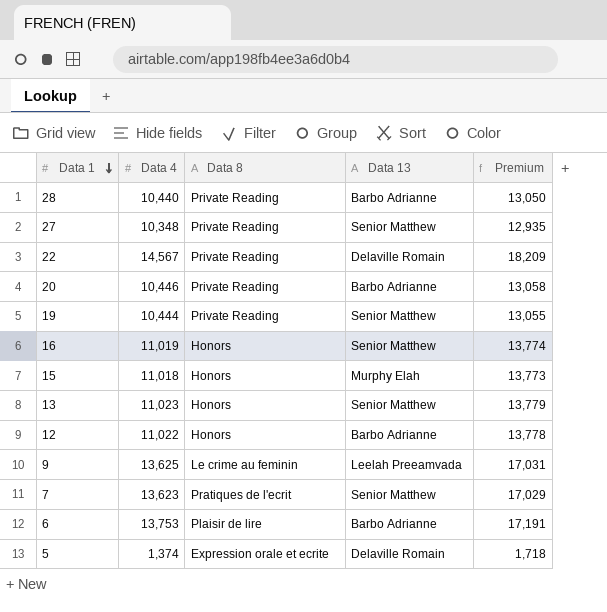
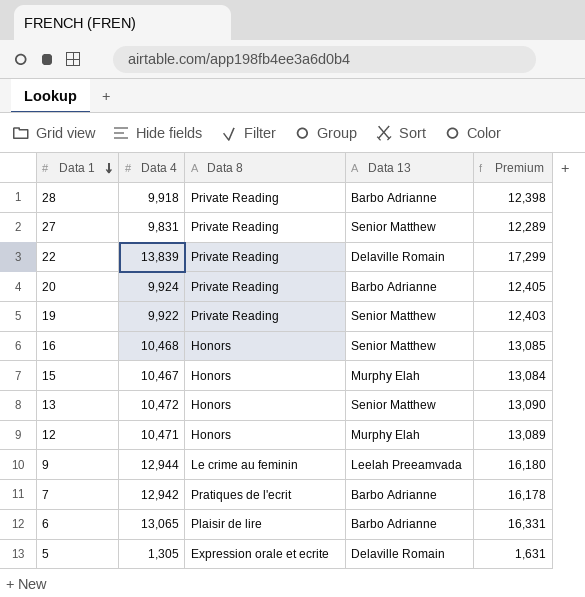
28 | Data 4: 10,440 -> 9,918
28 | Premium: 13,050 -> 12,398
27 | Data 4: 10,348 -> 9,831
27 | Premium: 12,935 -> 12,289
22 | Data 4: 14,567 -> 13,839
22 | Premium: 18,209 -> 17,299
20 | Data 4: 10,446 -> 9,924
20 | Premium: 13,058 -> 12,405
19 | Data 4: 10,444 -> 9,922
19 | Premium: 13,055 -> 12,403
16 | Data 4: 11,019 -> 10,468
16 | Premium: 13,774 -> 13,085
15 | Data 4: 11,018 -> 10,467
15 | Premium: 13,773 -> 13,084
13 | Data 4: 11,023 -> 10,472
13 | Premium: 13,779 -> 13,090
12 | Data 4: 11,022 -> 10,471
12 | Data 13: Barbo Adrianne -> Murphy Elah
12 | Premium: 13,778 -> 13,089
9 | Data 4: 13,625 -> 12,944
9 | Premium: 17,031 -> 16,180
7 | Data 4: 13,623 -> 12,942
7 | Data 13: Senior Matthew -> Barbo Adrianne
7 | Premium: 17,029 -> 16,178
6 | Data 4: 13,753 -> 13,065
6 | Premium: 17,191 -> 16,331
5 | Data 4: 1,374 -> 1,305
5 | Premium: 1,718 -> 1,631

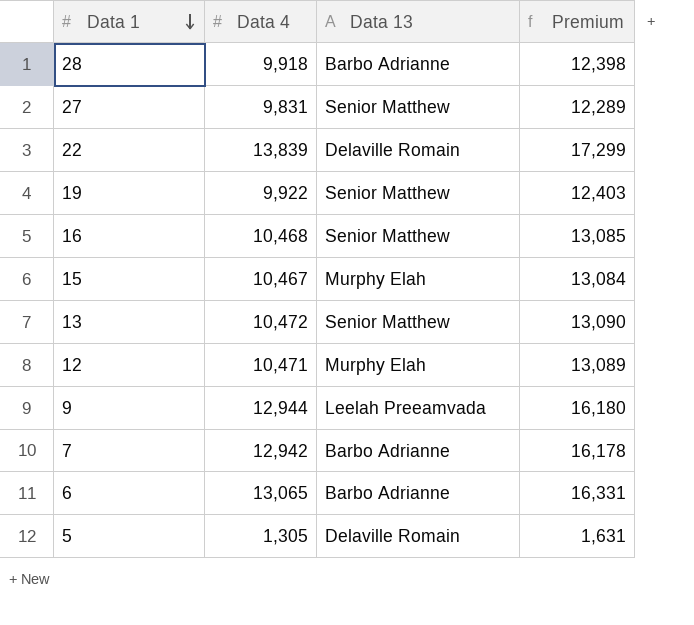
column Data 8 | position: 3 -> none
row 20: 9,924 | Private Reading | Barbo Adrianne | 12,405 -> none

